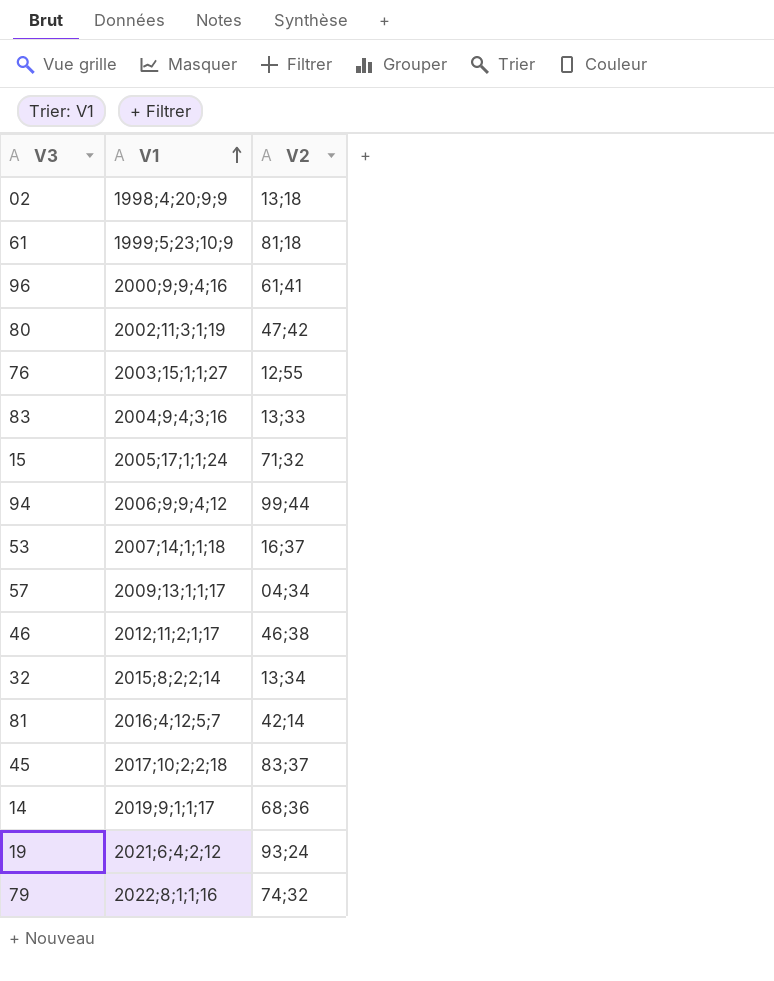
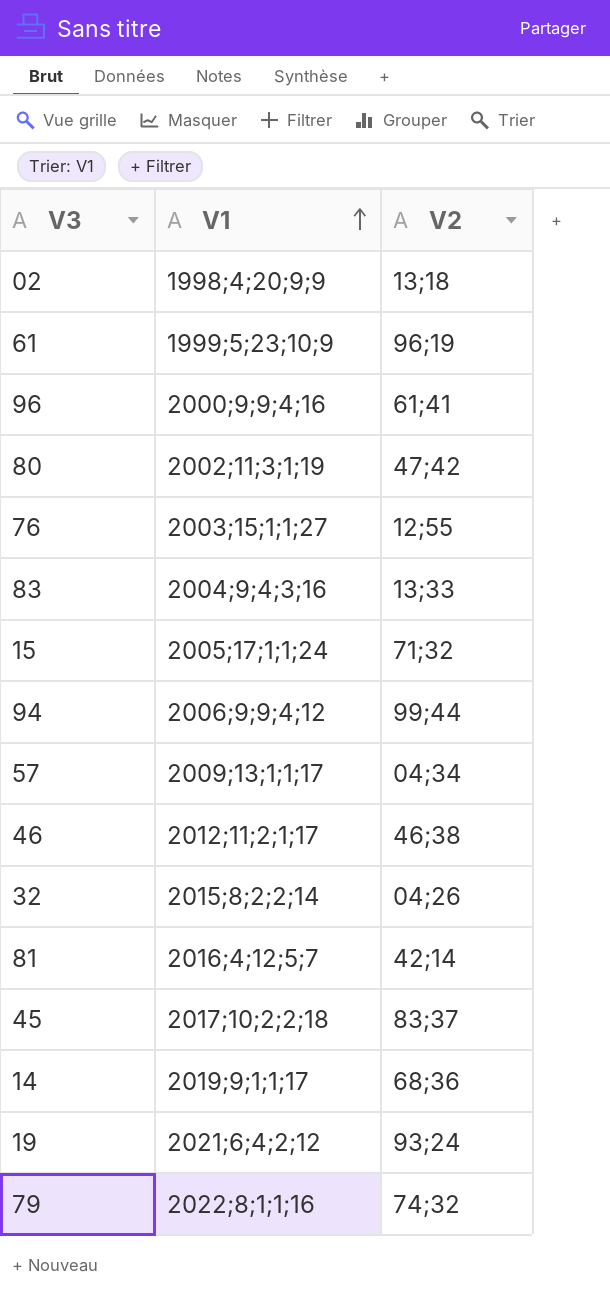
row 53: 2007;14;1;1;18 | 16;37 -> none
61 | V2: 81;18 -> 96;19
32 | V2: 13;34 -> 04;26

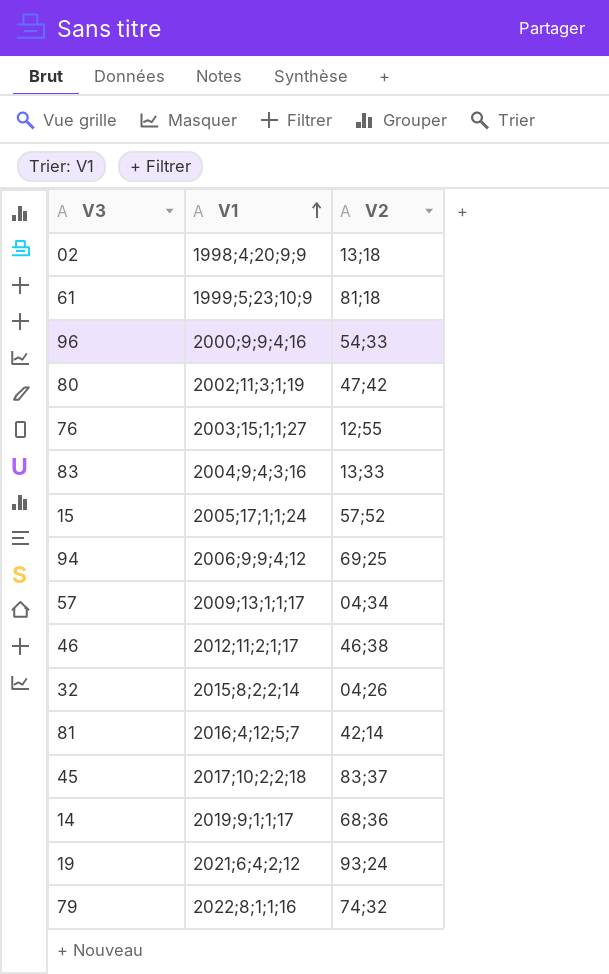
61 | V2: 96;19 -> 81;18
96 | V2: 61;41 -> 54;33
15 | V2: 71;32 -> 57;52
94 | V2: 99;44 -> 69;25

